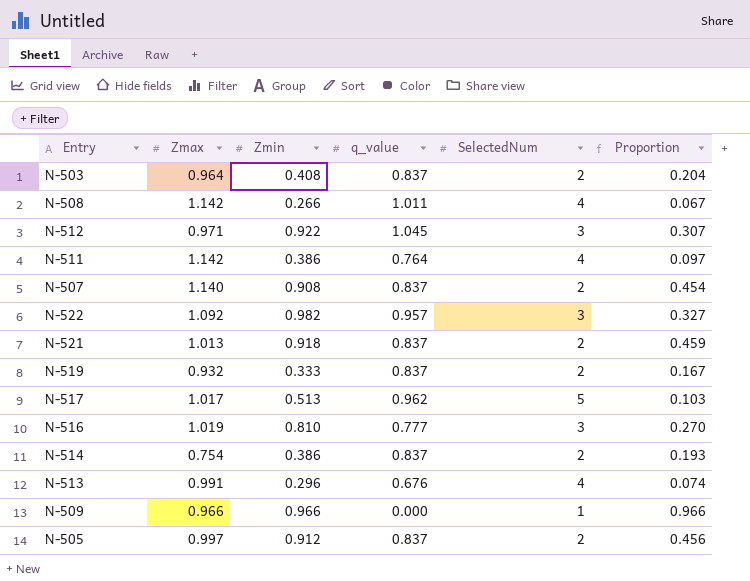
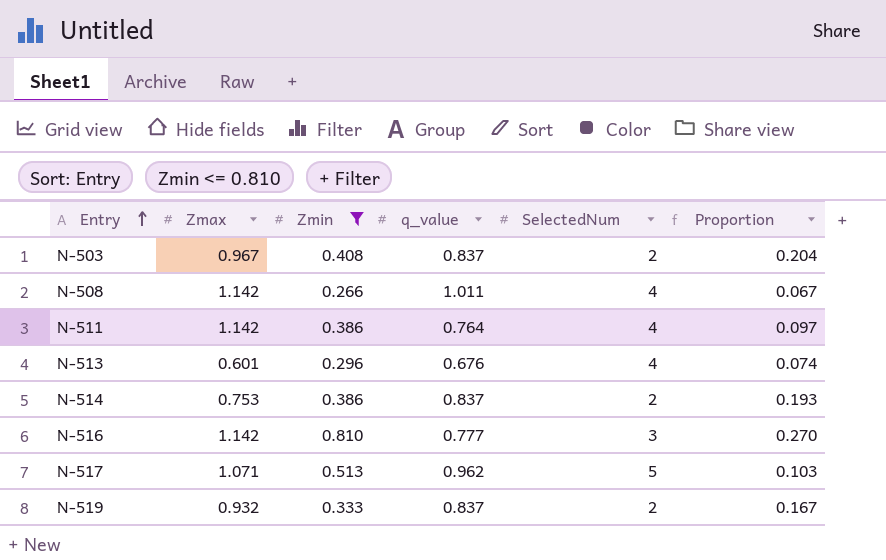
filter: none -> Zmin <= 0.810
row order: none -> Entry ascending
N-503 | Zmax: 0.964 -> 0.967
N-513 | Zmax: 0.991 -> 0.601
N-514 | Zmax: 0.754 -> 0.753
N-516 | Zmax: 1.019 -> 1.142
N-517 | Zmax: 1.017 -> 1.071

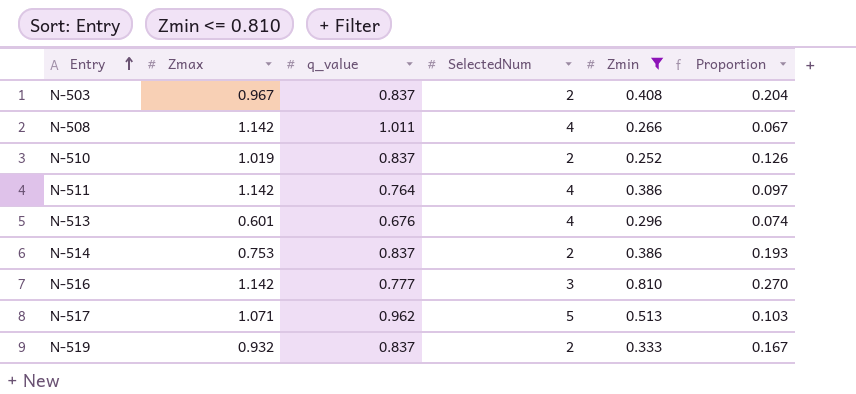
column Zmin | position: 3 -> 5
row N-510: none -> 1.019 | 0.837 | 2 | 0.252 | 0.126

